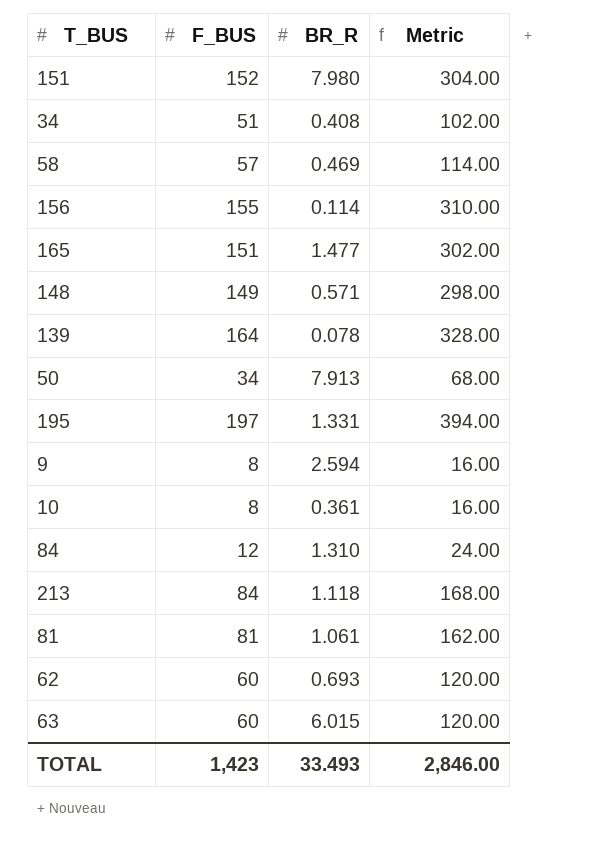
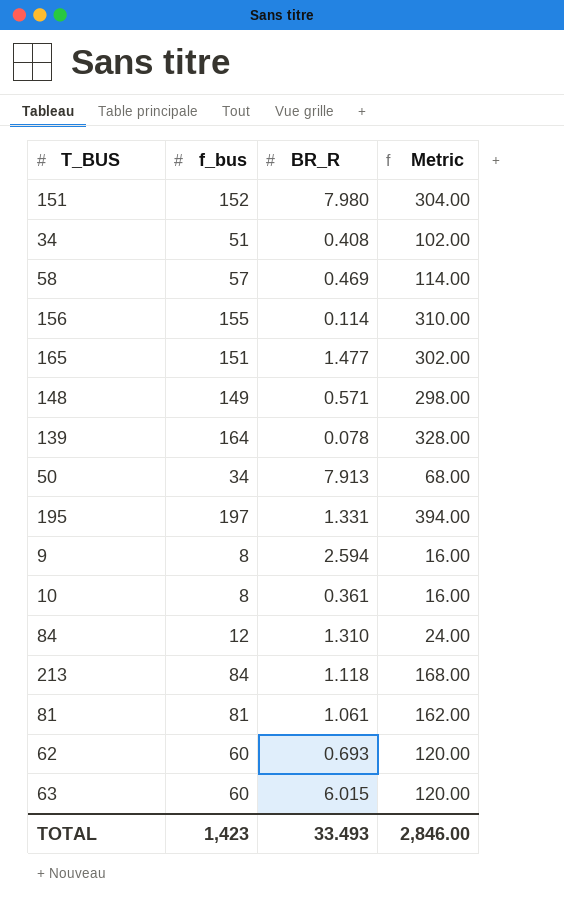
column name: F_BUS -> f_bus

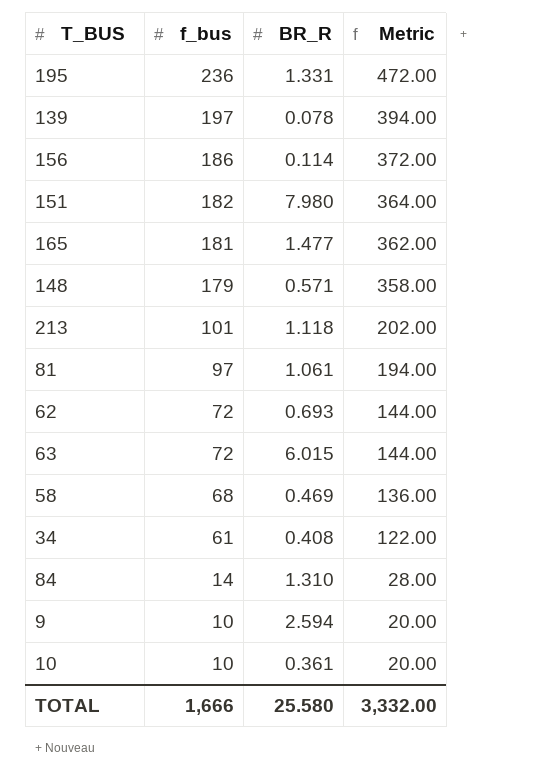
row order: none -> f_bus descending
row 50: 34 | 7.913 | 68.00 -> none
195 | f_bus: 197 -> 236
195 | Metric: 394.00 -> 472.00
139 | f_bus: 164 -> 197
139 | Metric: 328.00 -> 394.00
156 | f_bus: 155 -> 186
156 | Metric: 310.00 -> 372.00
151 | f_bus: 152 -> 182
151 | Metric: 304.00 -> 364.00
165 | f_bus: 151 -> 181
165 | Metric: 302.00 -> 362.00
148 | f_bus: 149 -> 179
148 | Metric: 298.00 -> 358.00
213 | f_bus: 84 -> 101
213 | Metric: 168.00 -> 202.00
81 | f_bus: 81 -> 97
81 | Metric: 162.00 -> 194.00
62 | f_bus: 60 -> 72
62 | Metric: 120.00 -> 144.00
63 | f_bus: 60 -> 72
63 | Metric: 120.00 -> 144.00
58 | f_bus: 57 -> 68
58 | Metric: 114.00 -> 136.00
34 | f_bus: 51 -> 61
34 | Metric: 102.00 -> 122.00
84 | f_bus: 12 -> 14
84 | Metric: 24.00 -> 28.00
9 | f_bus: 8 -> 10
9 | Metric: 16.00 -> 20.00
10 | f_bus: 8 -> 10
10 | Metric: 16.00 -> 20.00
TOTAL | f_bus: 1,423 -> 1,666
TOTAL | BR_R: 33.493 -> 25.580
TOTAL | Metric: 2,846.00 -> 3,332.00

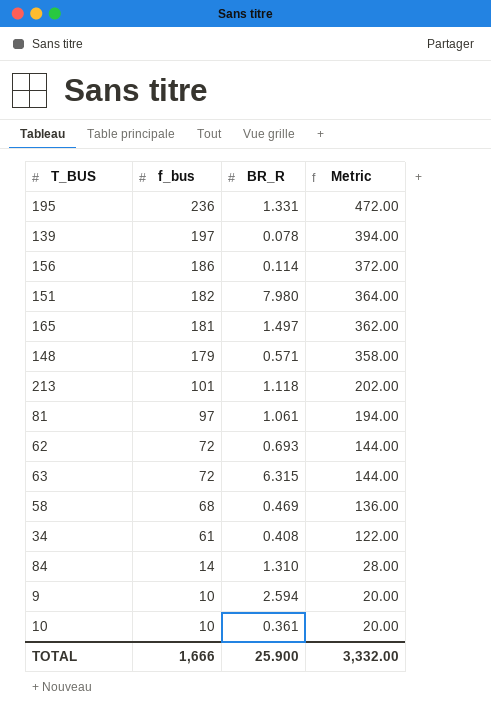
165 | BR_R: 1.477 -> 1.497
63 | BR_R: 6.015 -> 6.315
TOTAL | BR_R: 25.580 -> 25.900

